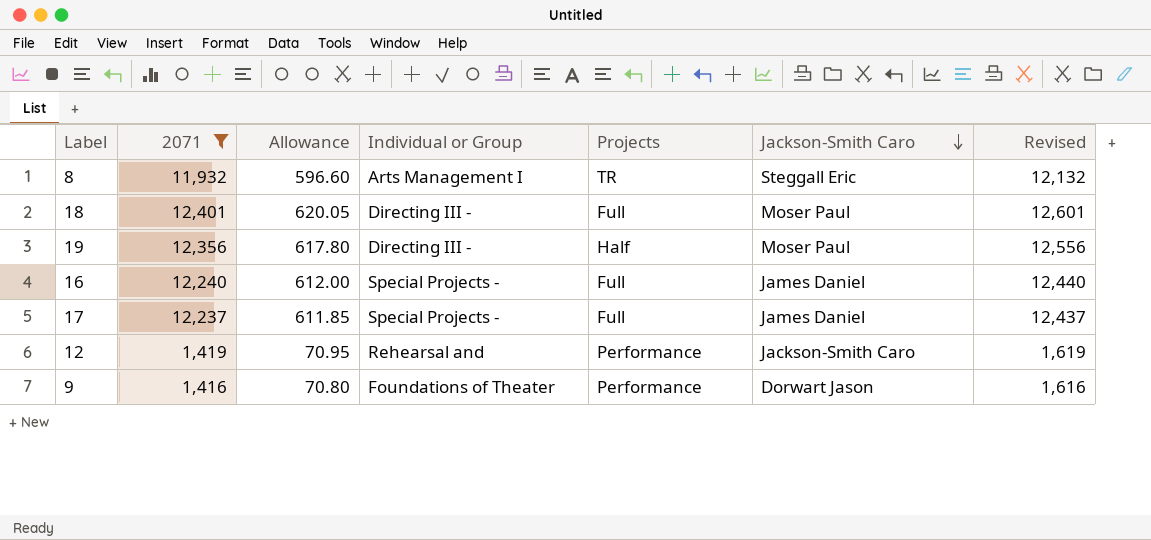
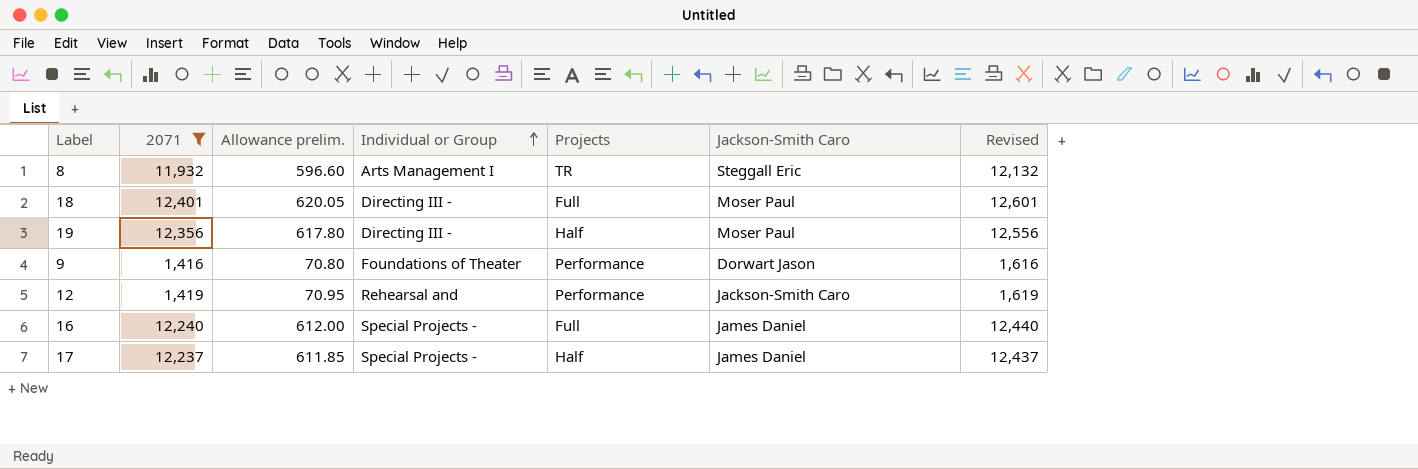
row order: Jackson-Smith Caro descending -> Individual or Group ascending
column name: Allowance -> Allowance prelim.
17 | Projects: Full -> Half

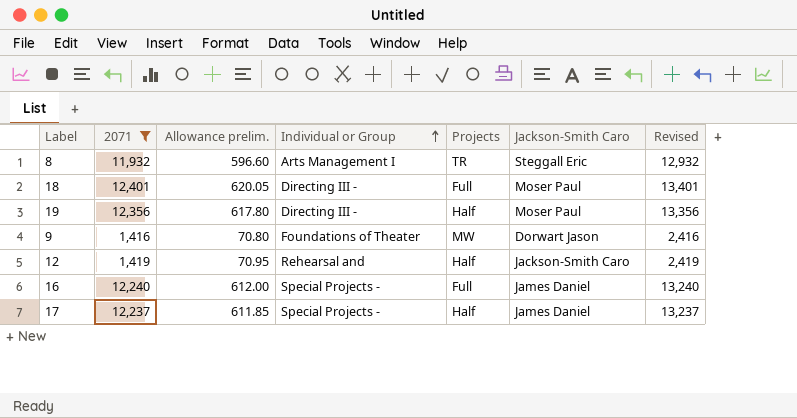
column Revised | formula: [2071] + 200 -> [2071] + 1000
9 | Projects: Performance -> MW
12 | Projects: Performance -> Half

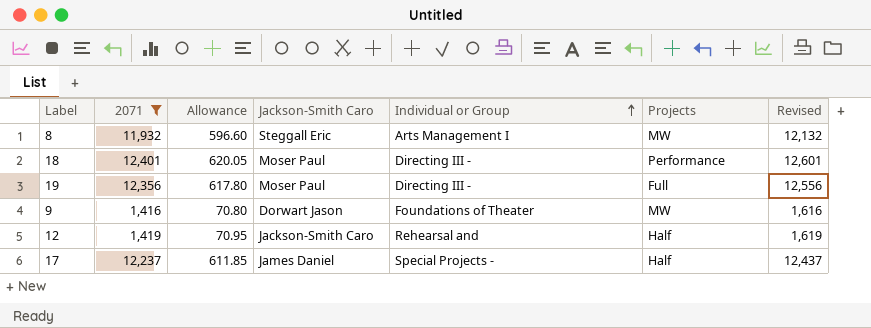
column name: Allowance prelim. -> Allowance
column Jackson-Smith Caro | position: 6 -> 4
column Revised | formula: [2071] + 1000 -> [2071] + 200
row 16: 12,240 | 612.00 | Special Projects - | Full | James Daniel | 13,240 -> none
8 | Projects: TR -> MW
18 | Projects: Full -> Performance
19 | Projects: Half -> Full

